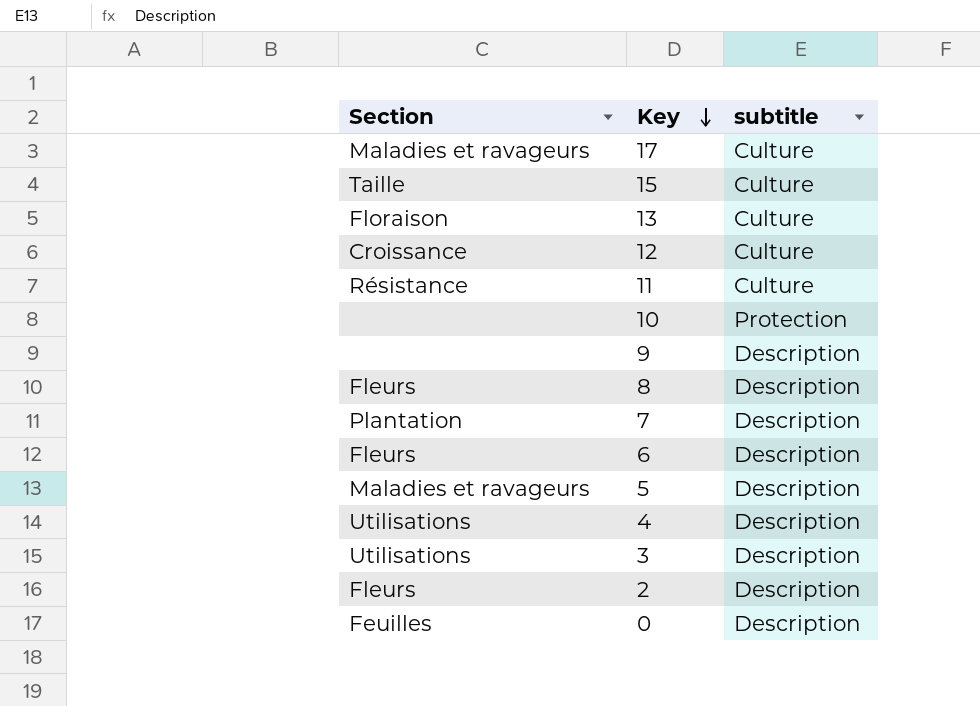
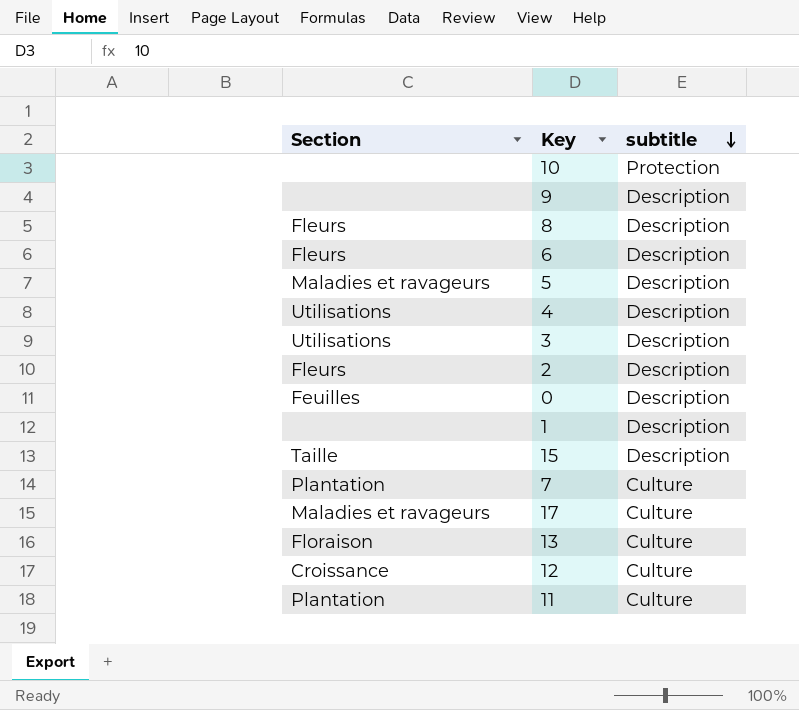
row order: Key descending -> subtitle descending
row 1: none -> none | Description
15 | subtitle: Culture -> Description
7 | subtitle: Description -> Culture
11 | Section: Résistance -> Plantation

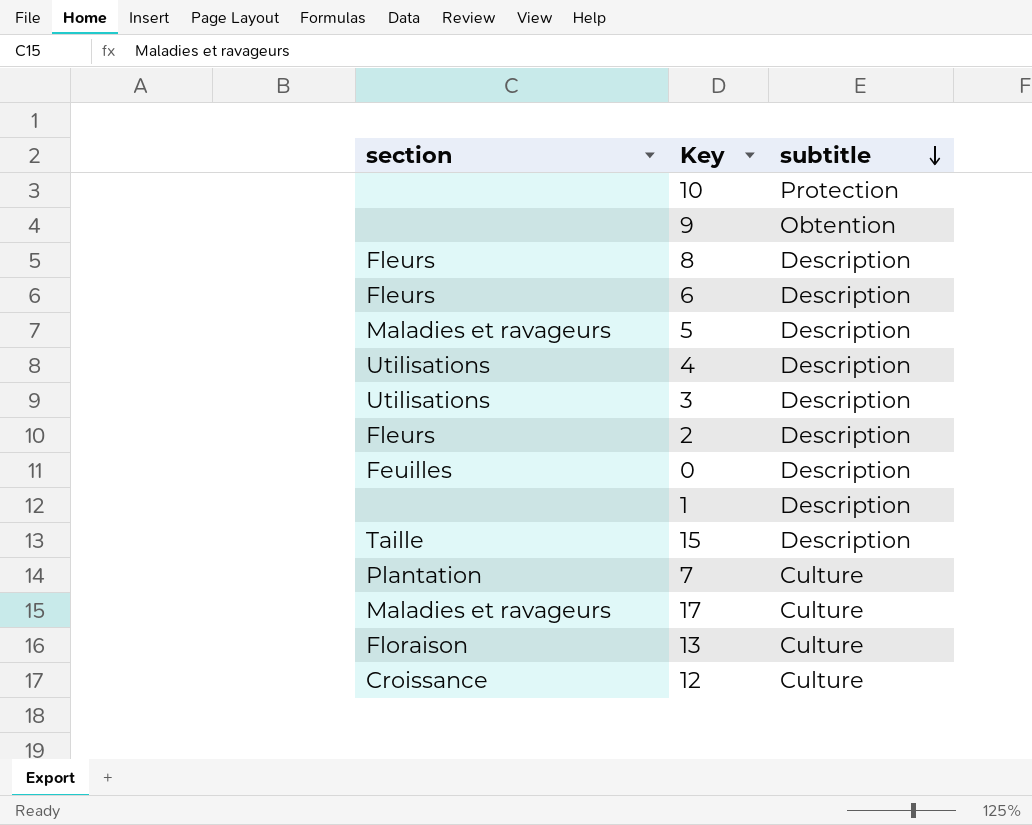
column name: Section -> section
row 11: Plantation | Culture -> none
9 | subtitle: Description -> Obtention

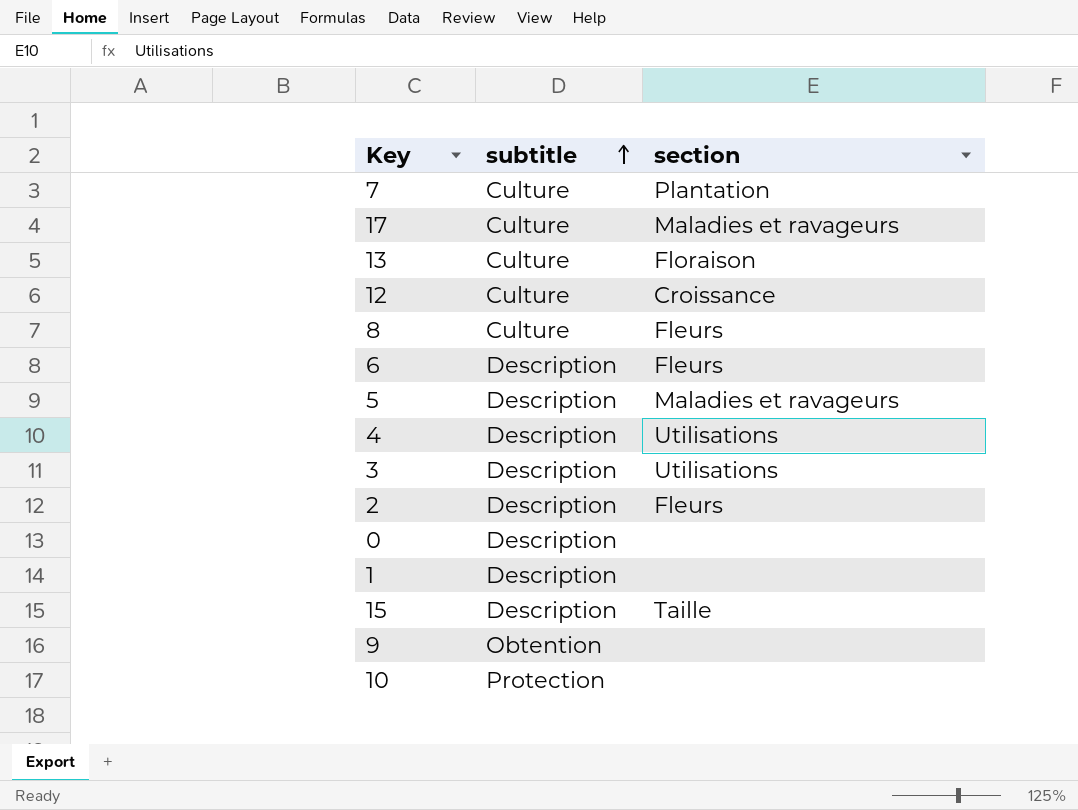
row order: subtitle descending -> subtitle ascending
column section | position: 1 -> 3
8 | subtitle: Description -> Culture
0 | section: Feuilles -> none

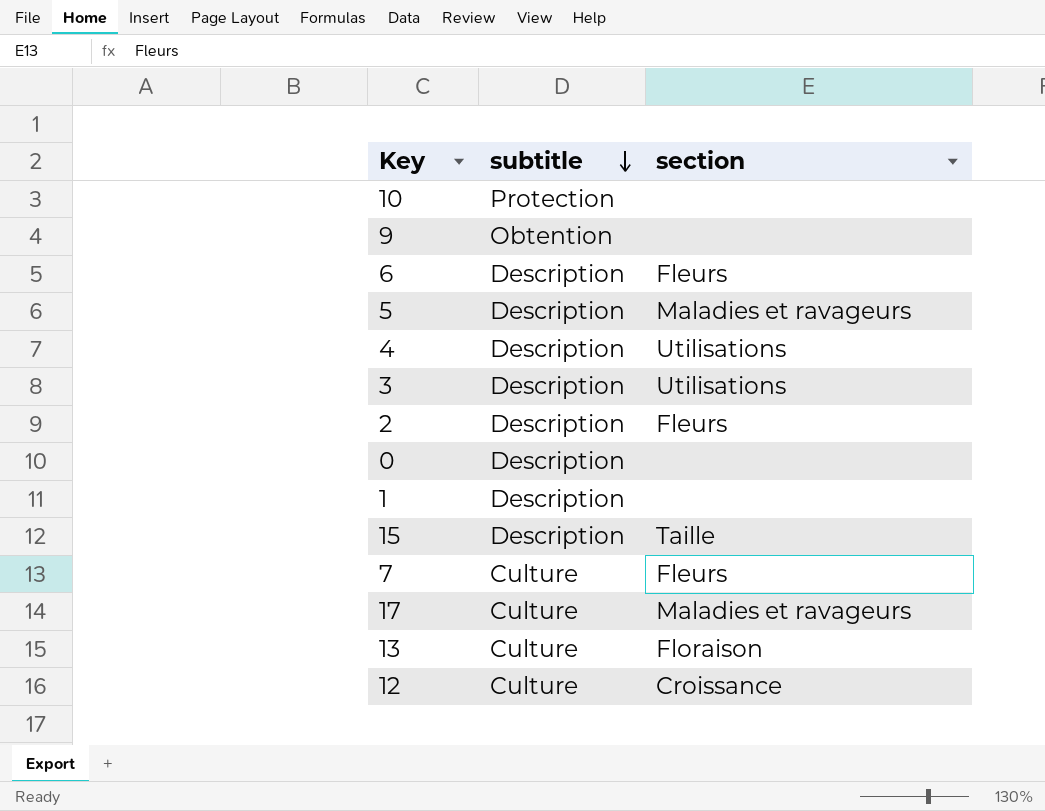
row order: subtitle ascending -> subtitle descending
row 8: Culture | Fleurs -> none
7 | section: Plantation -> Fleurs

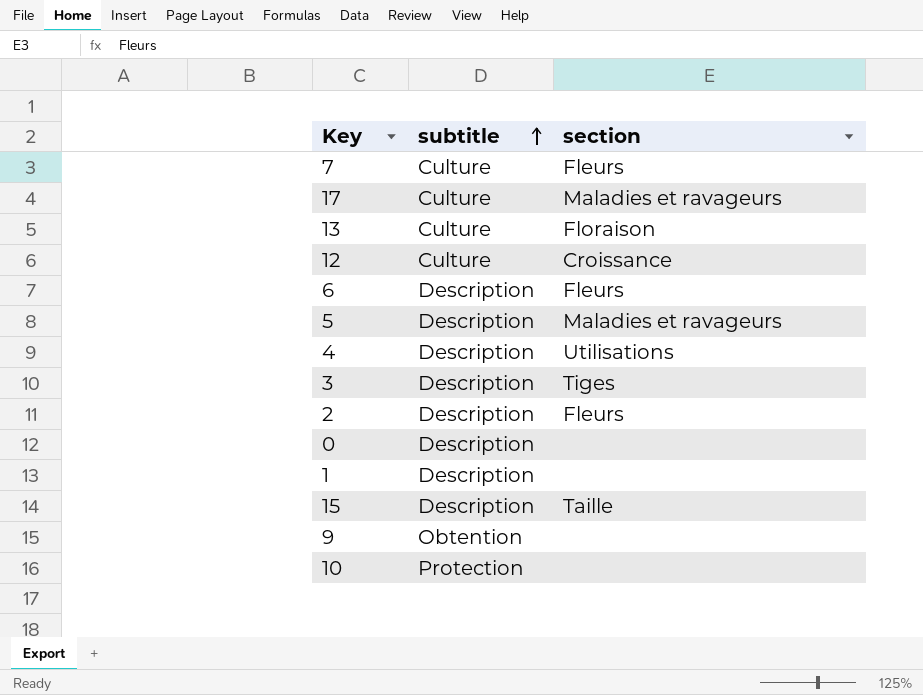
row order: subtitle descending -> subtitle ascending
3 | section: Utilisations -> Tiges

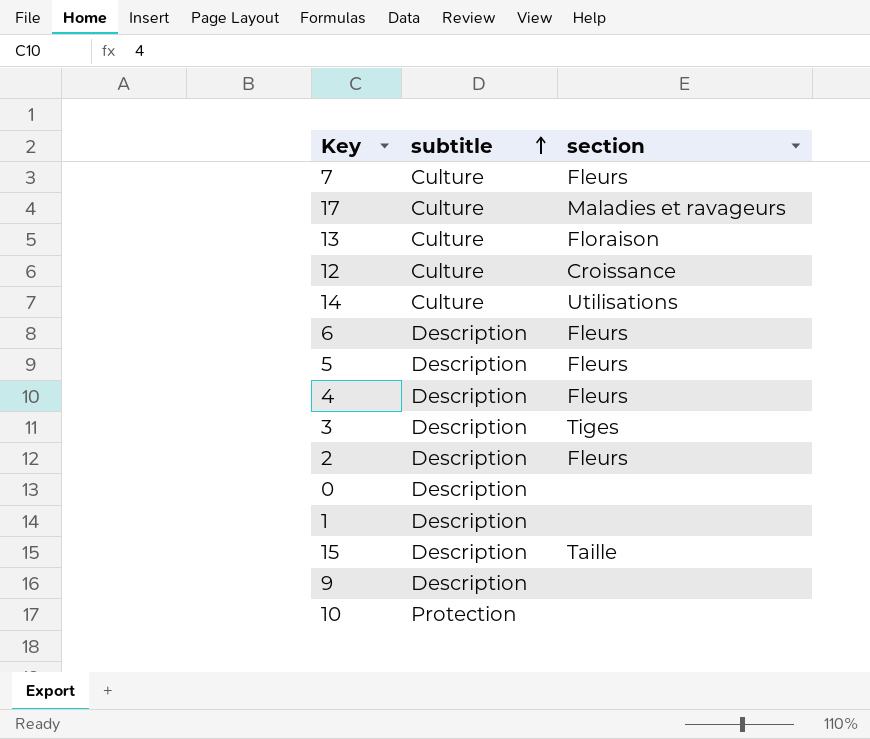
row 14: none -> Culture | Utilisations
5 | section: Maladies et ravageurs -> Fleurs
4 | section: Utilisations -> Fleurs
9 | subtitle: Obtention -> Description

